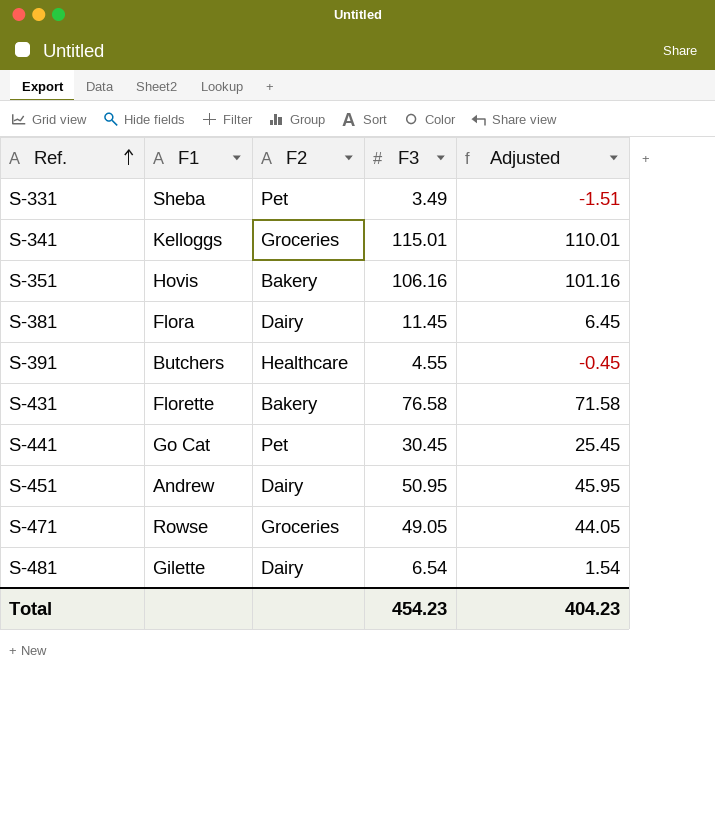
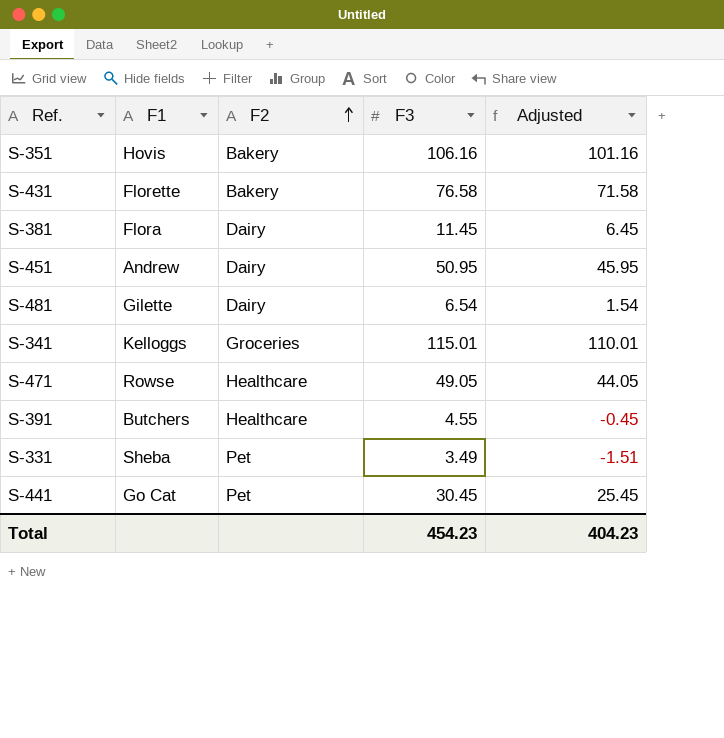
row order: Ref. ascending -> F2 ascending
S-471 | F2: Groceries -> Healthcare

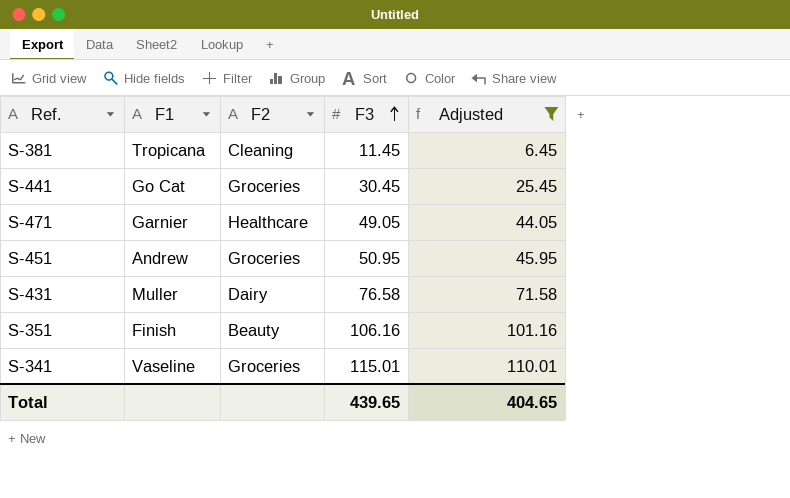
filter: none -> Adjusted >= 6.45
row order: F2 ascending -> F3 ascending
S-381 | F1: Flora -> Tropicana
S-381 | F2: Dairy -> Cleaning
S-441 | F2: Pet -> Groceries
S-471 | F1: Rowse -> Garnier
S-451 | F2: Dairy -> Groceries
S-431 | F1: Florette -> Muller
S-431 | F2: Bakery -> Dairy
S-351 | F1: Hovis -> Finish
S-351 | F2: Bakery -> Beauty
S-341 | F1: Kelloggs -> Vaseline
Total | F3: 454.23 -> 439.65
Total | Adjusted: 404.23 -> 404.65

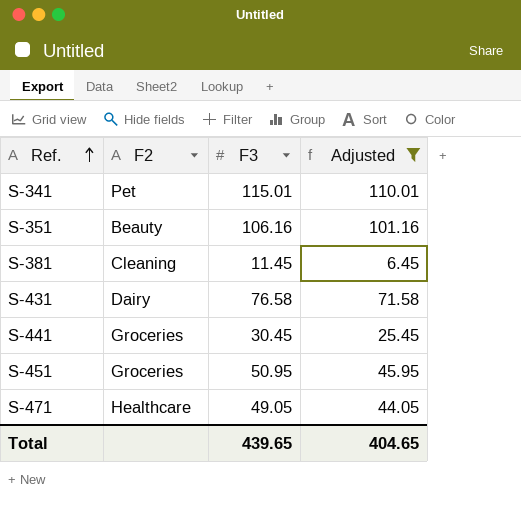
row order: F3 ascending -> Ref. ascending
column F1 | position: 2 -> none
S-341 | F2: Groceries -> Pet

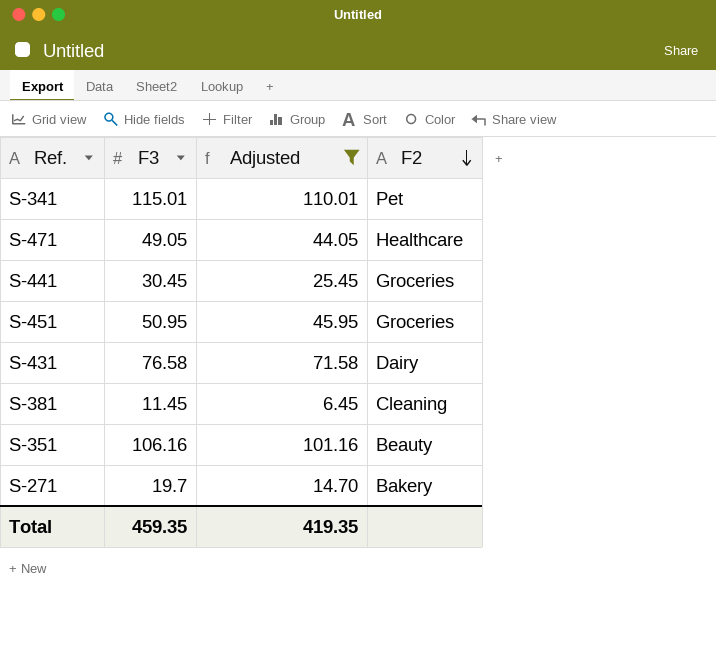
row order: Ref. ascending -> F2 descending
column F2 | position: 2 -> 4
row S-271: none -> 19.7 | 14.70 | Bakery
Total | F3: 439.65 -> 459.35
Total | Adjusted: 404.65 -> 419.35

